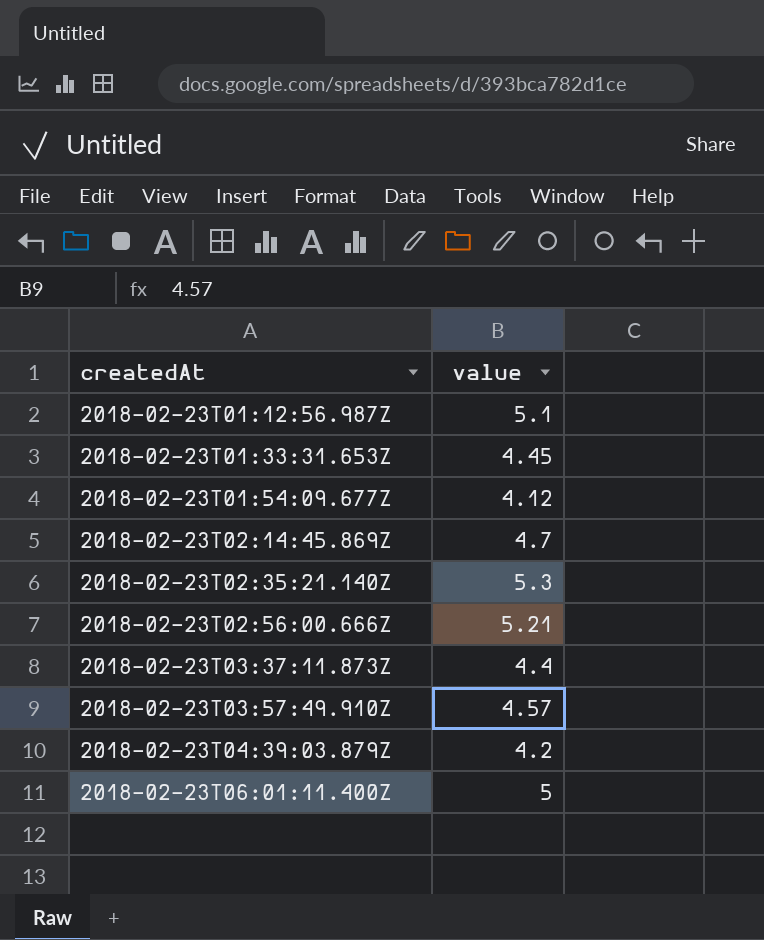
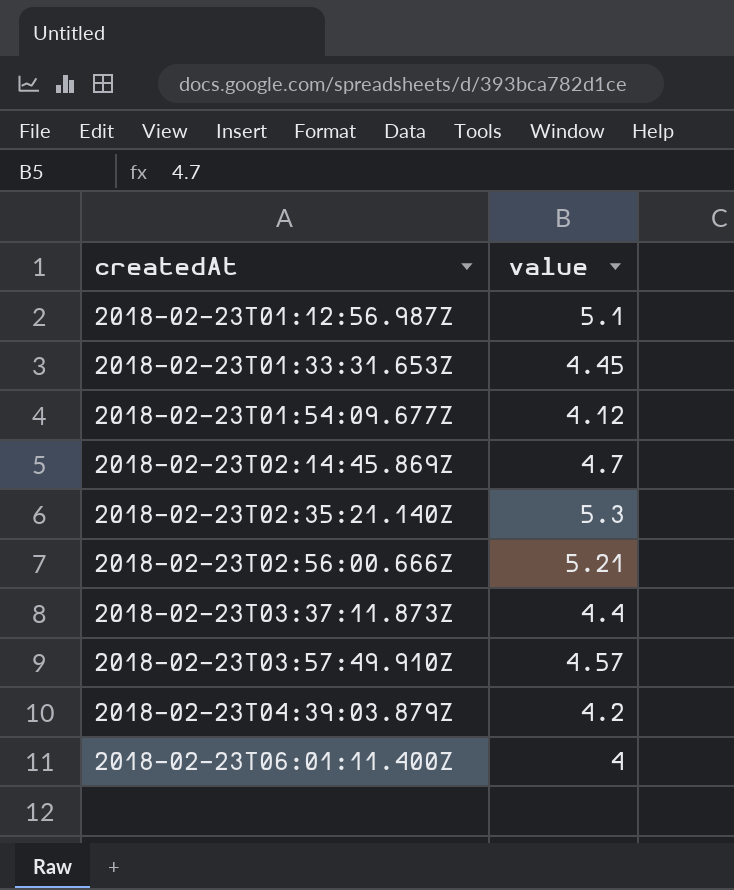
2018-02-23T06:01:11.400Z | value: 5 -> 4

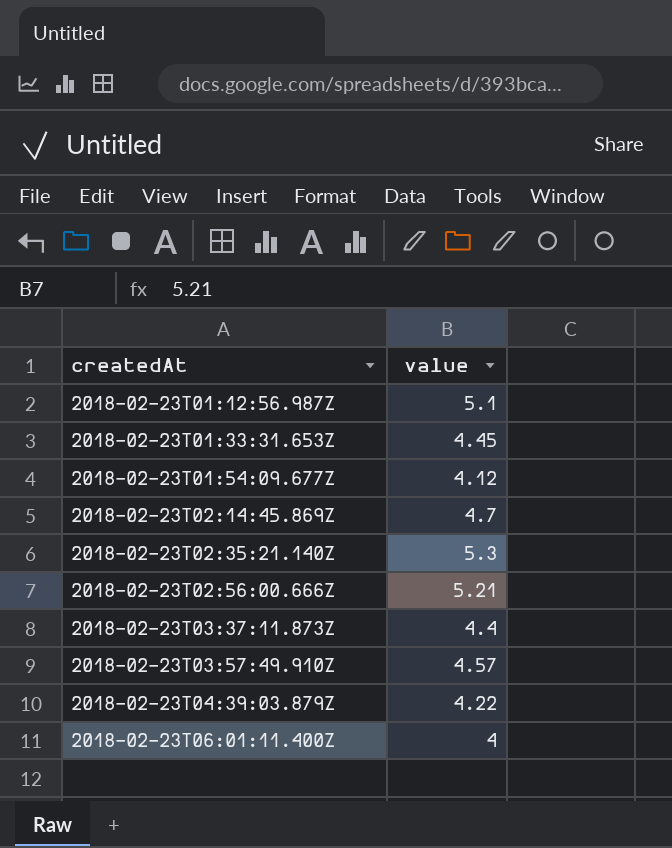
2018-02-23T04:39:03.879Z | value: 4.2 -> 4.22

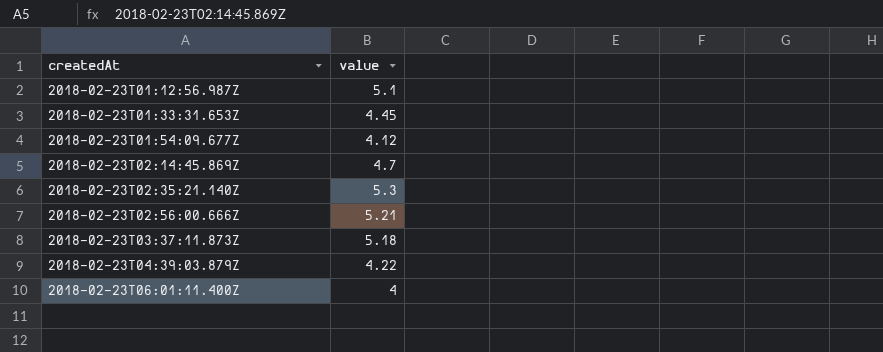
row 2018-02-23T03:57:49.910Z: 4.57 -> none
2018-02-23T03:37:11.873Z | value: 4.4 -> 5.18

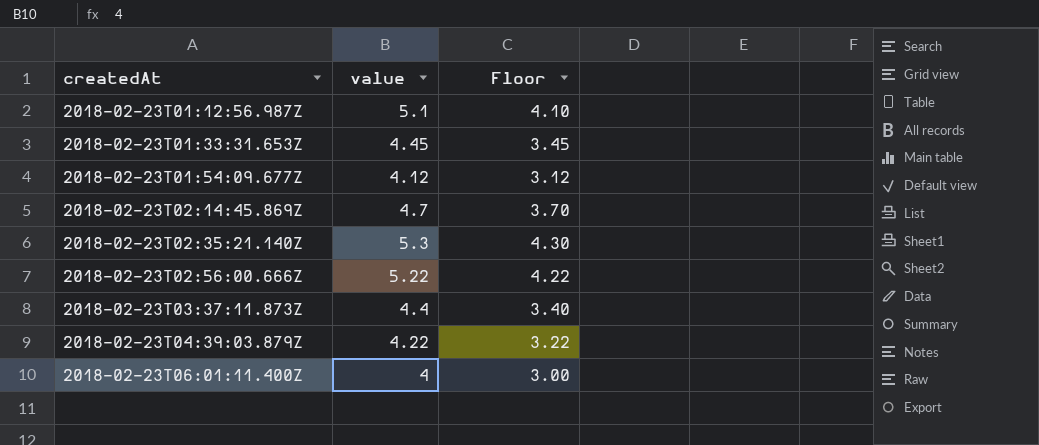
column Floor | formula: none -> [value] - 1
2018-02-23T02:56:00.666Z | value: 5.21 -> 5.22
2018-02-23T03:37:11.873Z | value: 5.18 -> 4.4

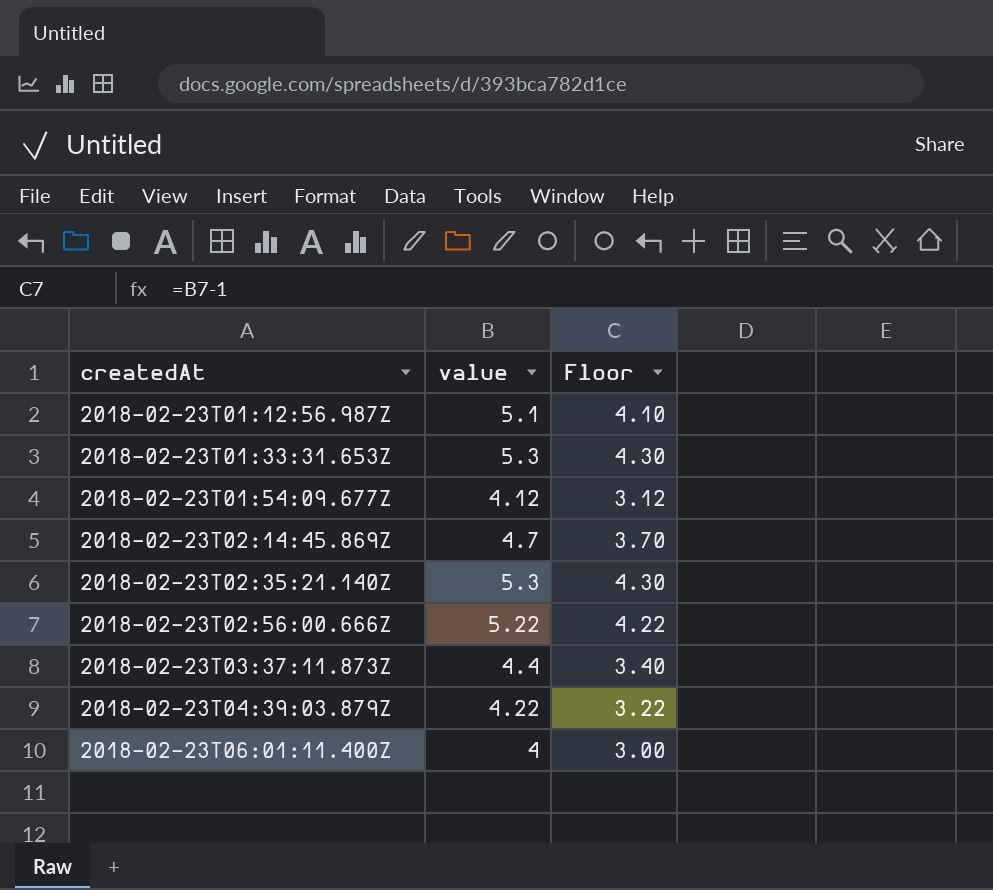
2018-02-23T01:33:31.653Z | value: 4.45 -> 5.3
2018-02-23T01:33:31.653Z | Floor: 3.45 -> 4.30

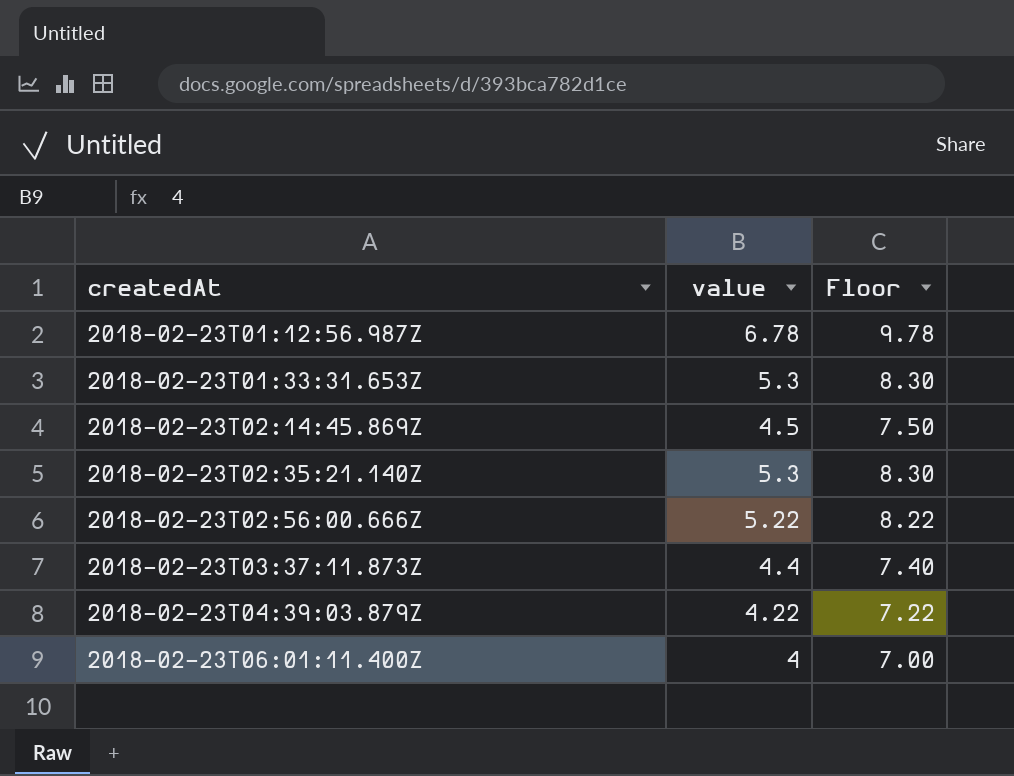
column Floor | formula: [value] - 1 -> [value] + 3
row 2018-02-23T01:54:09.677Z: 4.12 | 3.12 -> none
2018-02-23T01:12:56.987Z | value: 5.1 -> 6.78
2018-02-23T02:14:45.869Z | value: 4.7 -> 4.5

